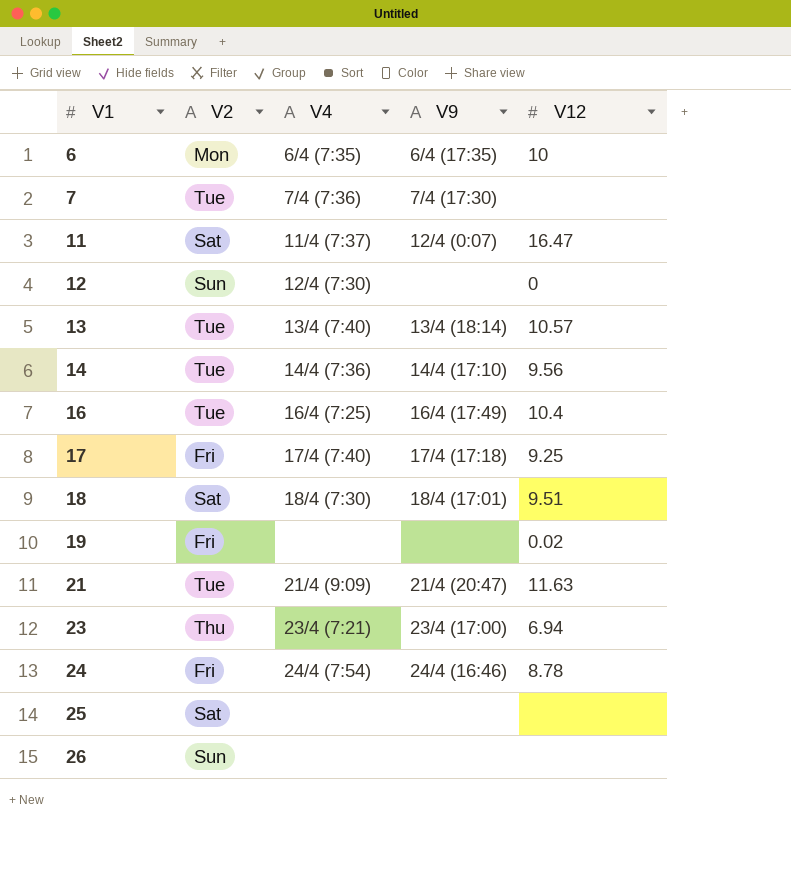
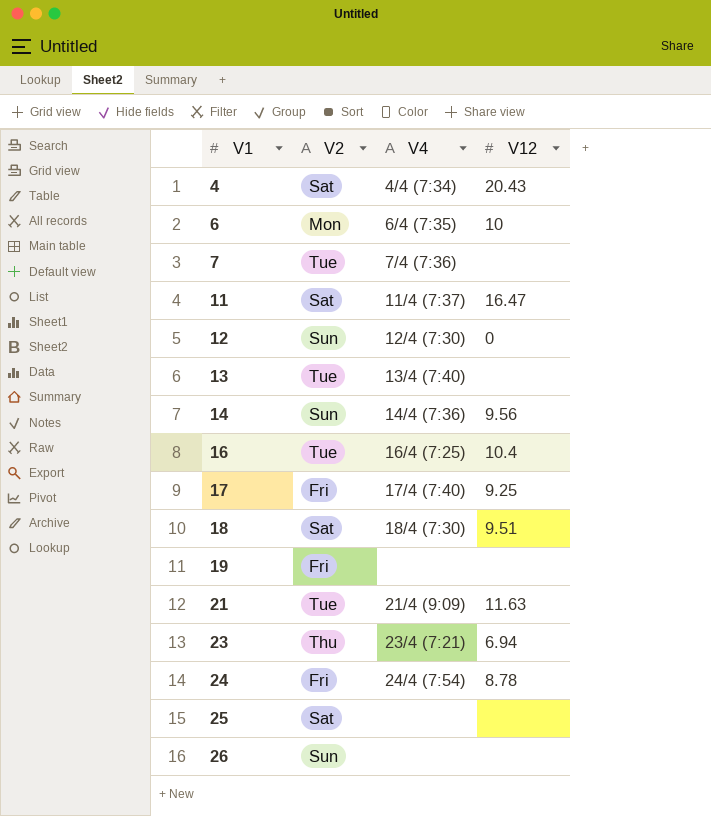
column V9 | position: 4 -> none
row 4: none -> Sat | 4/4 (7:34) | 20.43
13 | V12: 10.57 -> none
14 | V2: Tue -> Sun
19 | V12: 0.02 -> none

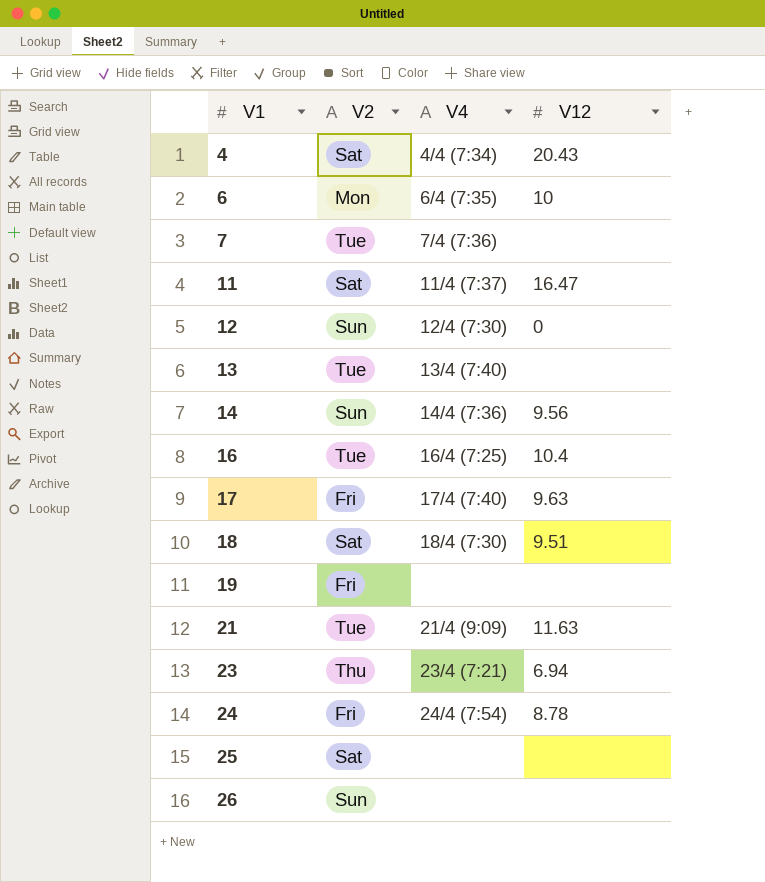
17 | V12: 9.25 -> 9.63

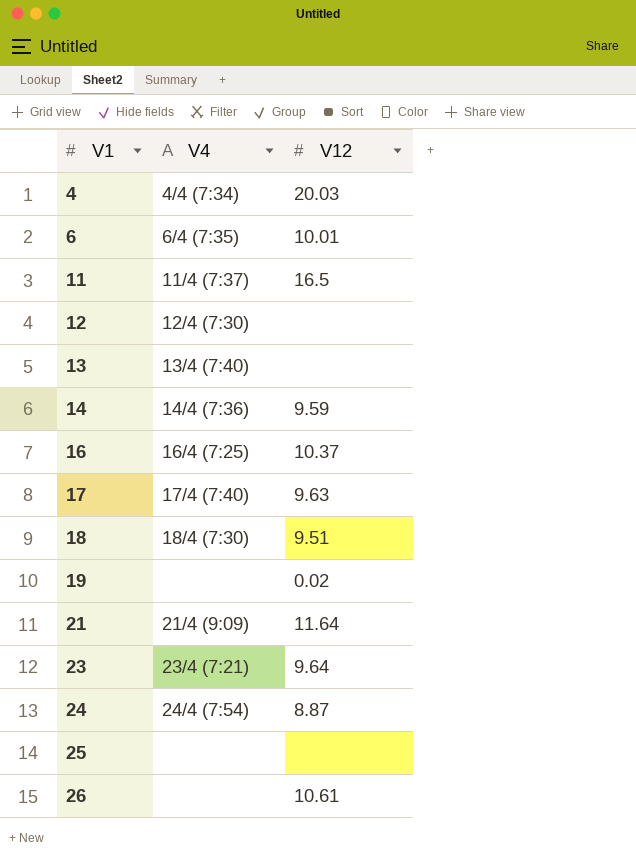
column V2 | position: 2 -> none
row 7: Tue | 7/4 (7:36) | none -> none
4 | V12: 20.43 -> 20.03
6 | V12: 10 -> 10.01
11 | V12: 16.47 -> 16.5
12 | V12: 0 -> none
14 | V12: 9.56 -> 9.59
16 | V12: 10.4 -> 10.37
19 | V12: none -> 0.02
21 | V12: 11.63 -> 11.64
23 | V12: 6.94 -> 9.64
24 | V12: 8.78 -> 8.87
26 | V12: none -> 10.61

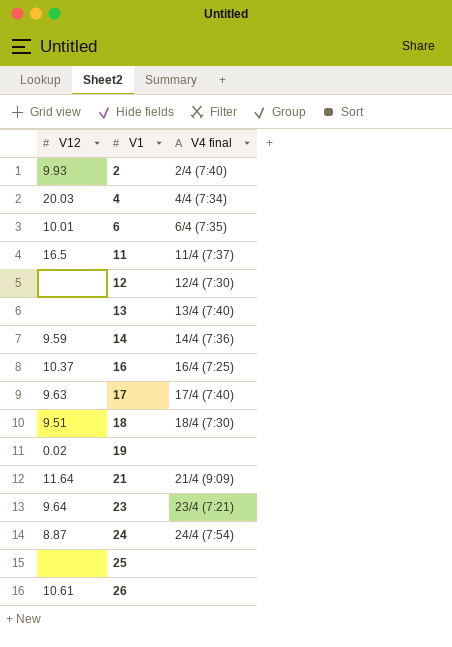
column V12 | position: 3 -> 1
column name: V4 -> V4 final
row 2: none -> 9.93 | 2/4 (7:40)

